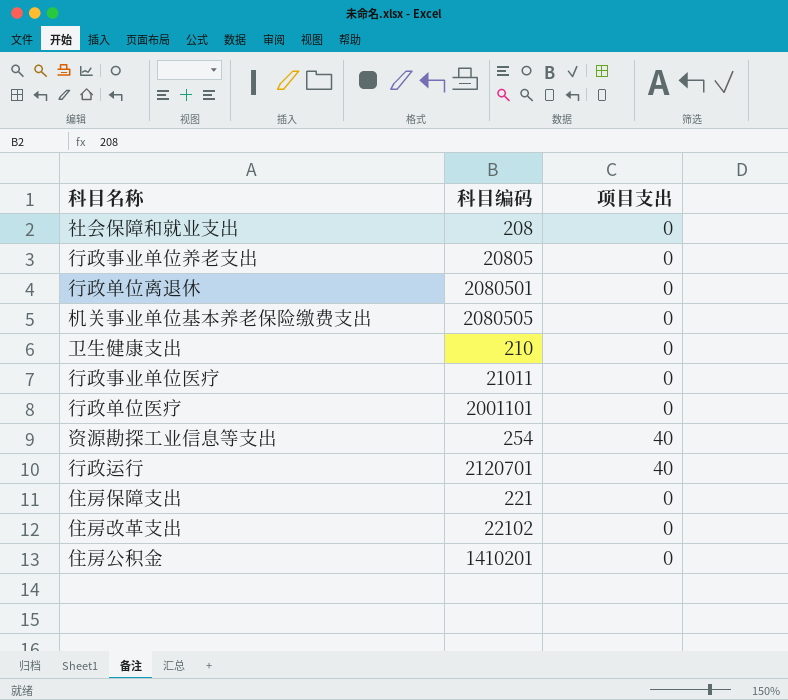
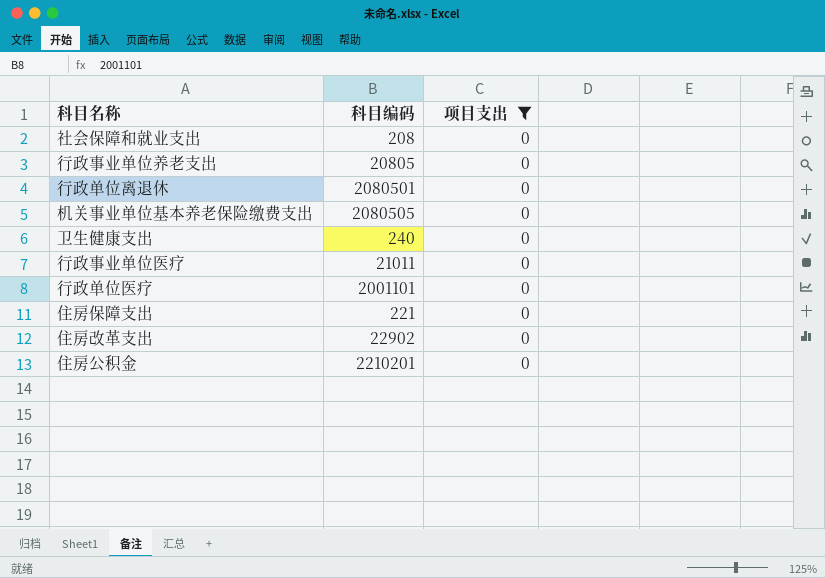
filter: none -> 项目支出 = 0
卫生健康支出 | 科目编码: 210 -> 240
住房改革支出 | 科目编码: 22102 -> 22902
住房公积金 | 科目编码: 1410201 -> 2210201

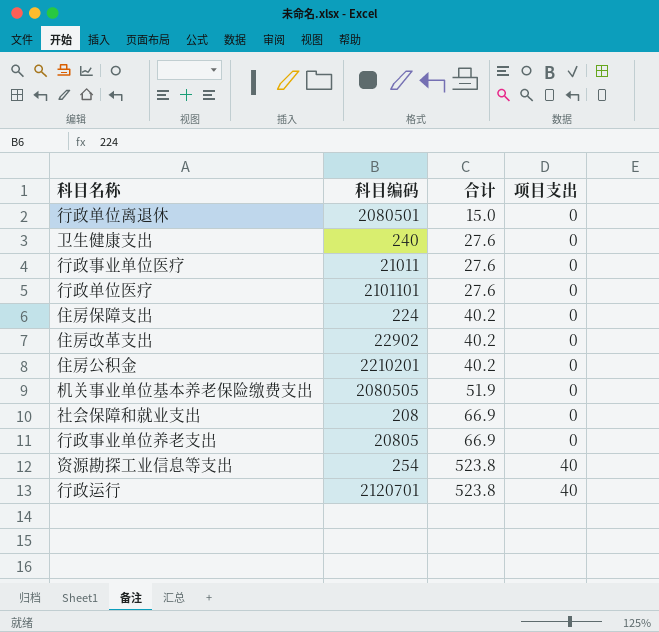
filter: 项目支出 = 0 -> none
row order: none -> 合计 ascending
column 合计 | position: none -> 3
行政单位医疗 | 科目编码: 2001101 -> 2101101
住房保障支出 | 科目编码: 221 -> 224

